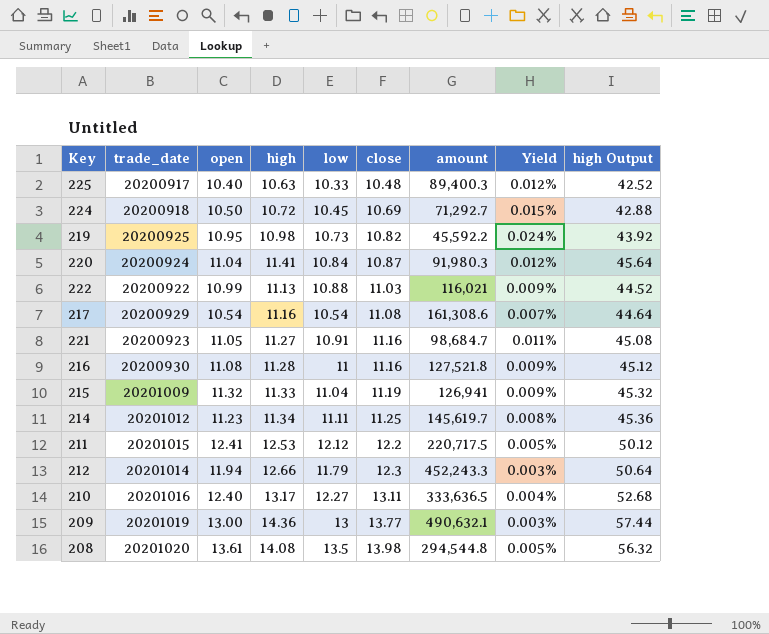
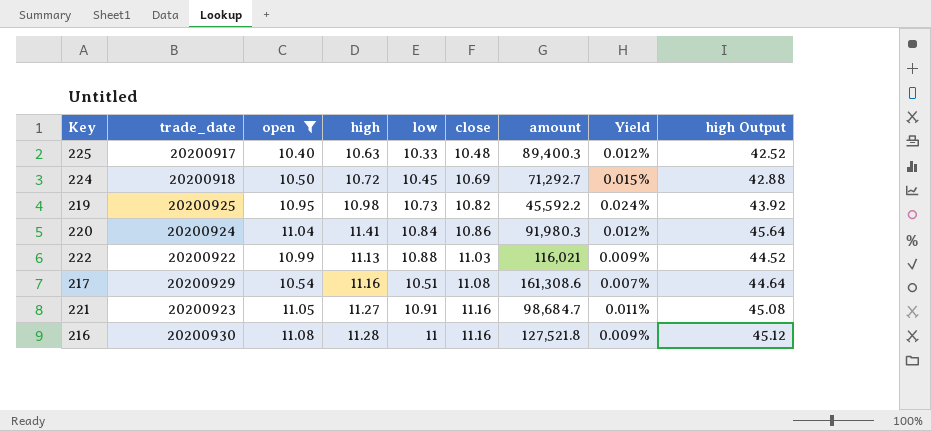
filter: none -> open <= 11.08
220 | close: 10.87 -> 10.86
217 | low: 10.54 -> 10.51

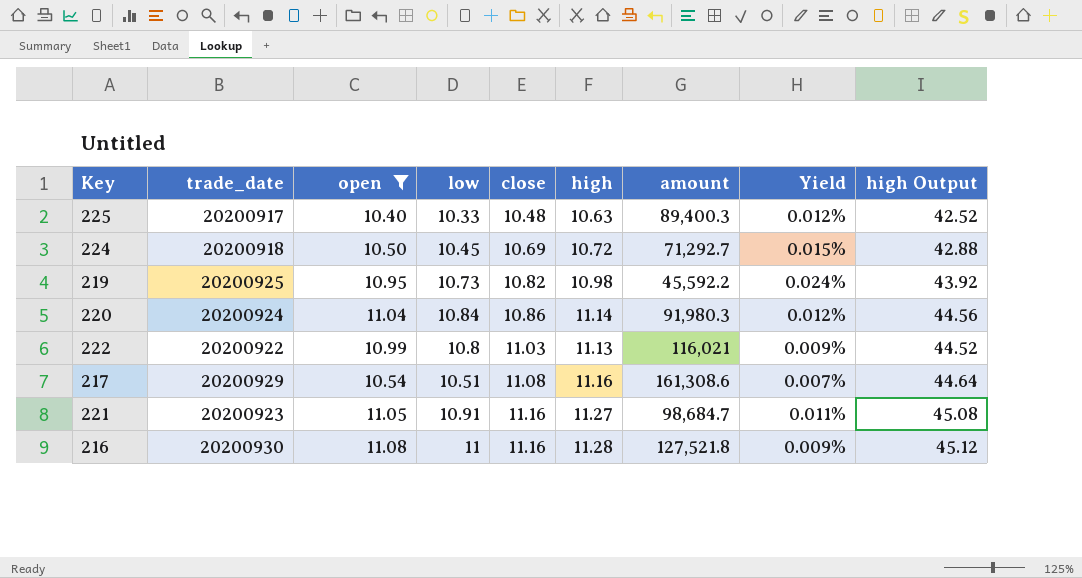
column high | position: 4 -> 6
220 | high: 11.41 -> 11.14
220 | high Output: 45.64 -> 44.56
222 | low: 10.88 -> 10.8

